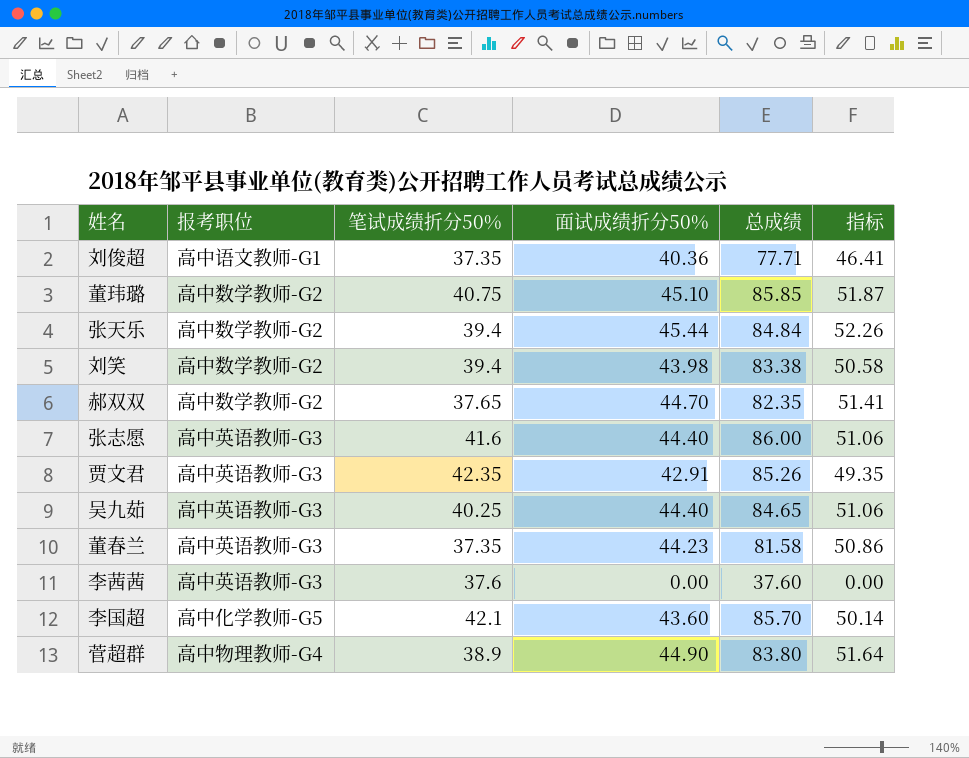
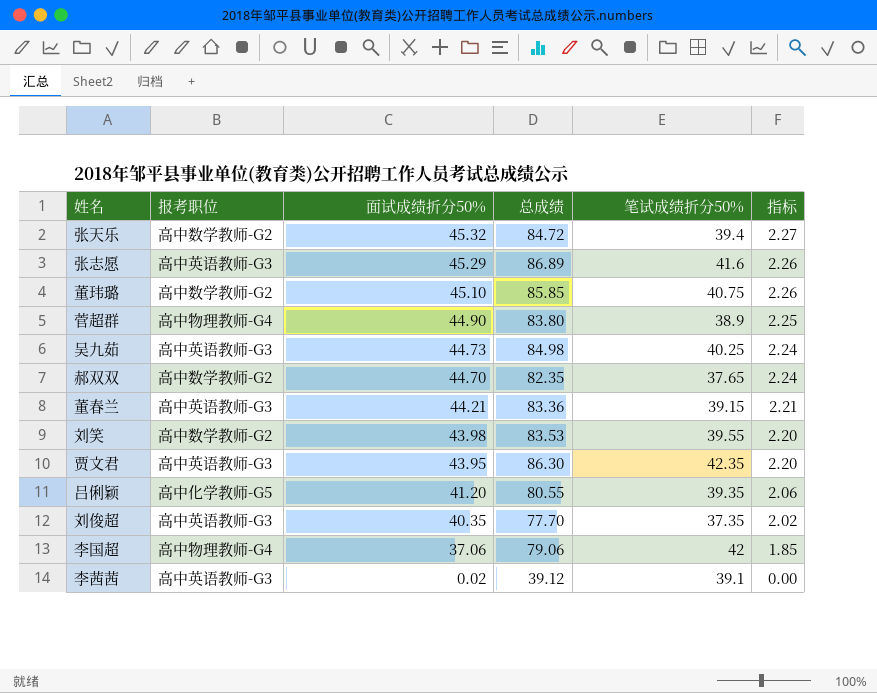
row order: none -> 面试成绩折分50% descending
column 笔试成绩折分50% | position: 3 -> 5
column 指标 | formula: [面试成绩折分50%] * 1.15 -> [面试成绩折分50%] * 0.05
张天乐 | 面试成绩折分50%: 45.44 -> 45.32
张天乐 | 总成绩: 84.84 -> 84.72
张志愿 | 面试成绩折分50%: 44.40 -> 45.29
张志愿 | 总成绩: 86.00 -> 86.89
吴九茹 | 面试成绩折分50%: 44.40 -> 44.73
吴九茹 | 总成绩: 84.65 -> 84.98
董春兰 | 面试成绩折分50%: 44.23 -> 44.21
董春兰 | 总成绩: 81.58 -> 83.36
董春兰 | 笔试成绩折分50%: 37.35 -> 39.15
刘笑 | 总成绩: 83.38 -> 83.53
刘笑 | 笔试成绩折分50%: 39.4 -> 39.55
贾文君 | 面试成绩折分50%: 42.91 -> 43.95
贾文君 | 总成绩: 85.26 -> 86.30
row 吕俐颖: none -> 高中化学教师-G5 | 41.20 | 80.55 | 39.35 | 2.06
刘俊超 | 报考职位: 高中语文教师-G1 -> 高中英语教师-G3
刘俊超 | 面试成绩折分50%: 40.36 -> 40.35
刘俊超 | 总成绩: 77.71 -> 77.70
李国超 | 报考职位: 高中化学教师-G5 -> 高中物理教师-G4
李国超 | 面试成绩折分50%: 43.60 -> 37.06
李国超 | 总成绩: 85.70 -> 79.06
李国超 | 笔试成绩折分50%: 42.1 -> 42
李茜茜 | 面试成绩折分50%: 0.00 -> 0.02
李茜茜 | 总成绩: 37.60 -> 39.12
李茜茜 | 笔试成绩折分50%: 37.6 -> 39.1

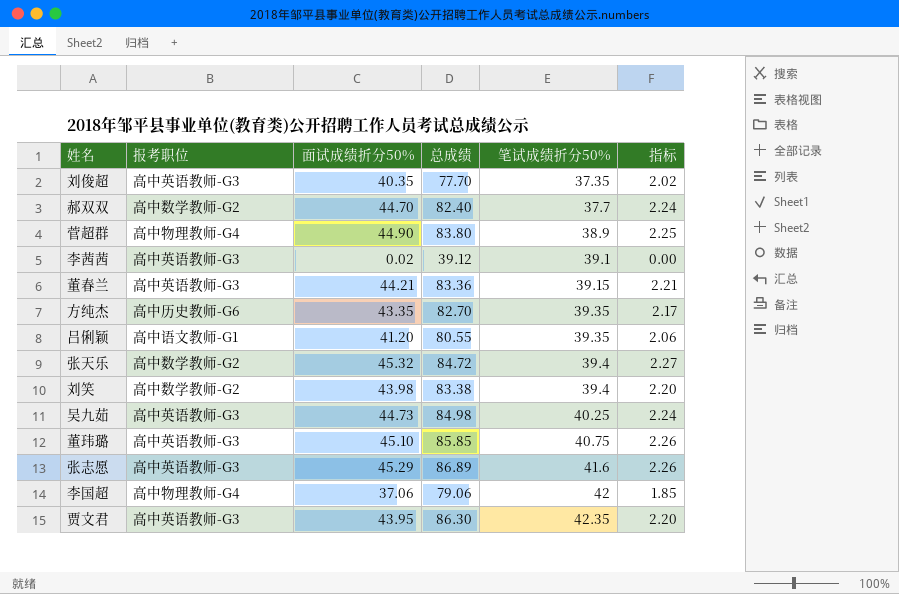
row order: 面试成绩折分50% descending -> 笔试成绩折分50% ascending
郝双双 | 总成绩: 82.35 -> 82.40
郝双双 | 笔试成绩折分50%: 37.65 -> 37.7
row 方纯杰: none -> 高中历史教师-G6 | 43.35 | 82.70 | 39.35 | 2.17
吕俐颖 | 报考职位: 高中化学教师-G5 -> 高中语文教师-G1
刘笑 | 总成绩: 83.53 -> 83.38
刘笑 | 笔试成绩折分50%: 39.55 -> 39.4
董玮璐 | 报考职位: 高中数学教师-G2 -> 高中英语教师-G3

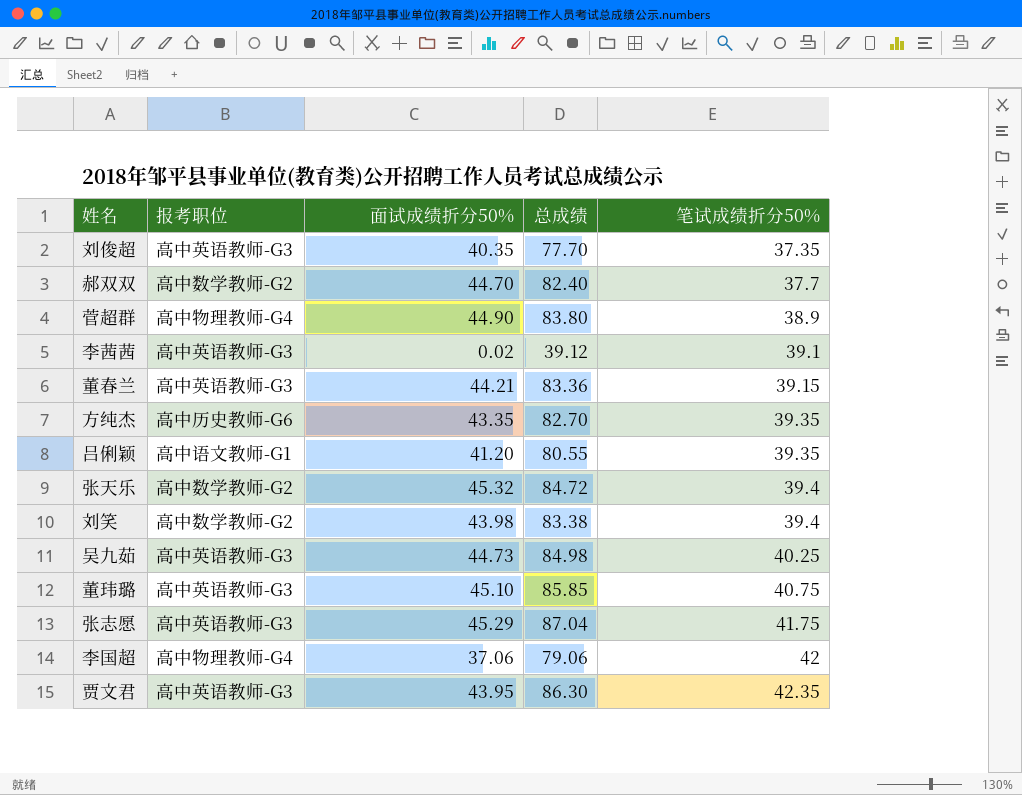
column 指标 | formula: [面试成绩折分50%] * 0.05 -> none
张志愿 | 总成绩: 86.89 -> 87.04
张志愿 | 笔试成绩折分50%: 41.6 -> 41.75

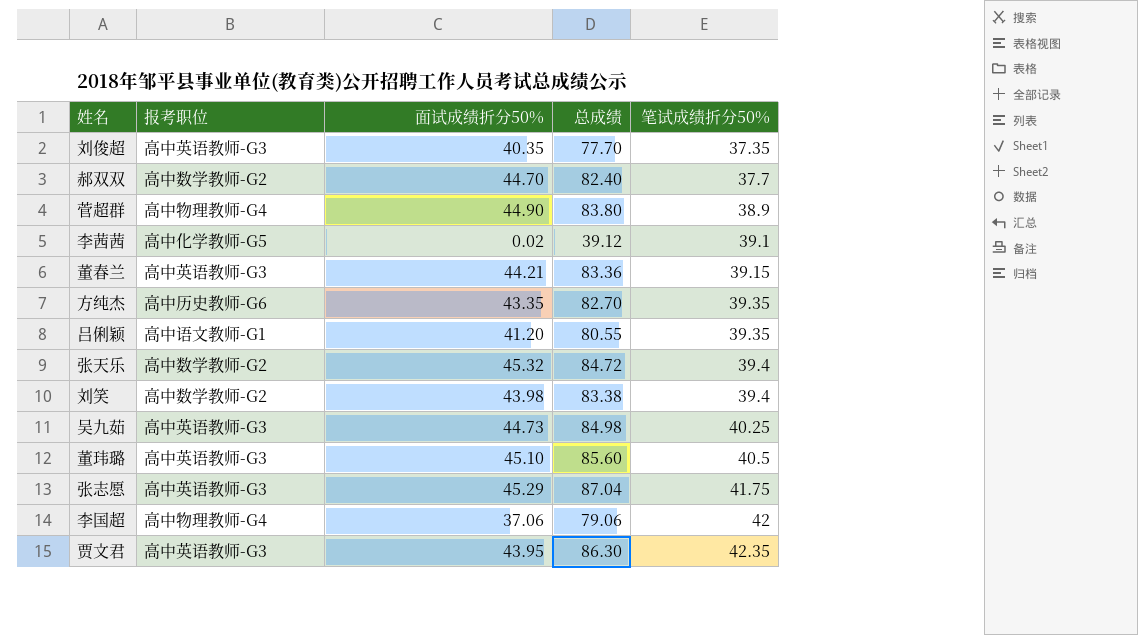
李茜茜 | 报考职位: 高中英语教师-G3 -> 高中化学教师-G5
董玮璐 | 总成绩: 85.85 -> 85.60
董玮璐 | 笔试成绩折分50%: 40.75 -> 40.5

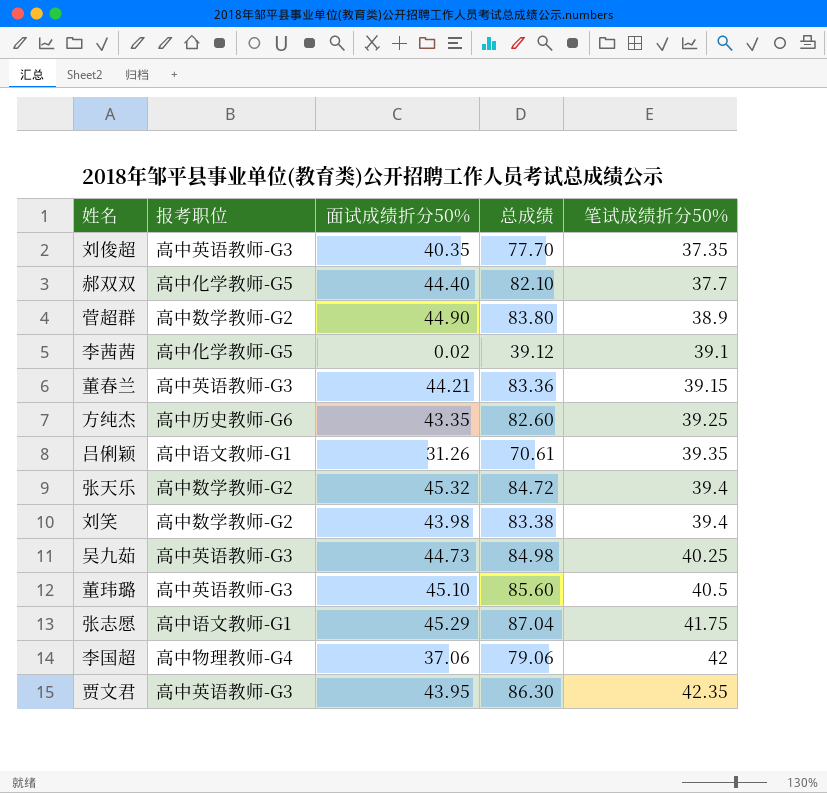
郝双双 | 报考职位: 高中数学教师-G2 -> 高中化学教师-G5
郝双双 | 面试成绩折分50%: 44.70 -> 44.40
郝双双 | 总成绩: 82.40 -> 82.10
菅超群 | 报考职位: 高中物理教师-G4 -> 高中数学教师-G2
方纯杰 | 总成绩: 82.70 -> 82.60
方纯杰 | 笔试成绩折分50%: 39.35 -> 39.25
吕俐颖 | 面试成绩折分50%: 41.20 -> 31.26
吕俐颖 | 总成绩: 80.55 -> 70.61
张志愿 | 报考职位: 高中英语教师-G3 -> 高中语文教师-G1

